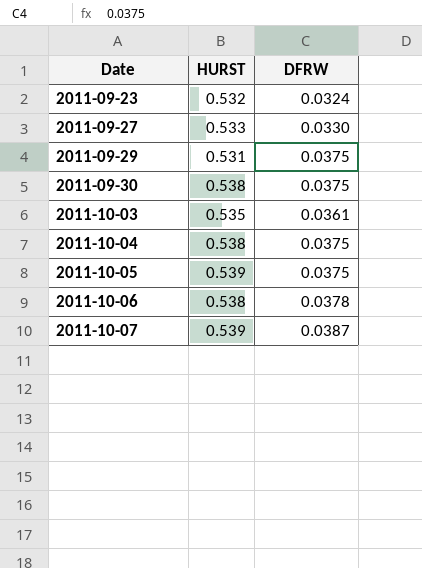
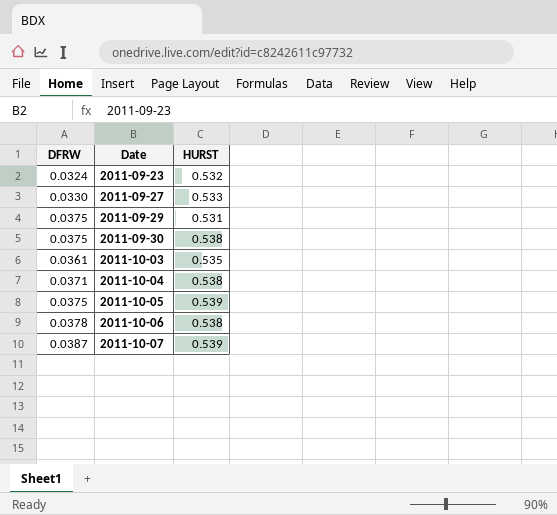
column DFRW | position: 3 -> 1
2011-10-04 | DFRW: 0.0375 -> 0.0371

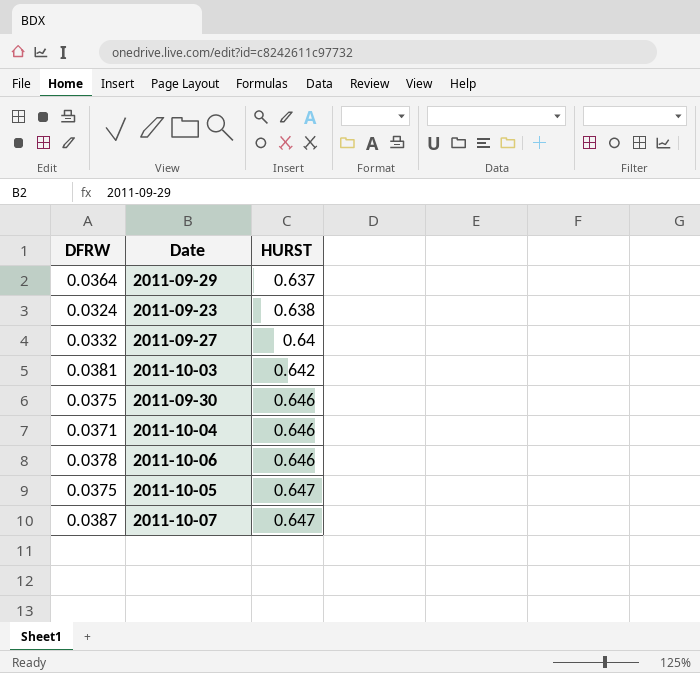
row order: Date ascending -> HURST ascending
2011-09-29 | DFRW: 0.0375 -> 0.0364
2011-09-29 | HURST: 0.531 -> 0.637
2011-09-23 | HURST: 0.532 -> 0.638
2011-09-27 | DFRW: 0.0330 -> 0.0332
2011-09-27 | HURST: 0.533 -> 0.64
2011-10-03 | DFRW: 0.0361 -> 0.0381
2011-10-03 | HURST: 0.535 -> 0.642
2011-09-30 | HURST: 0.538 -> 0.646
2011-10-04 | HURST: 0.538 -> 0.646
2011-10-06 | HURST: 0.538 -> 0.646
2011-10-05 | HURST: 0.539 -> 0.647
2011-10-07 | HURST: 0.539 -> 0.647

